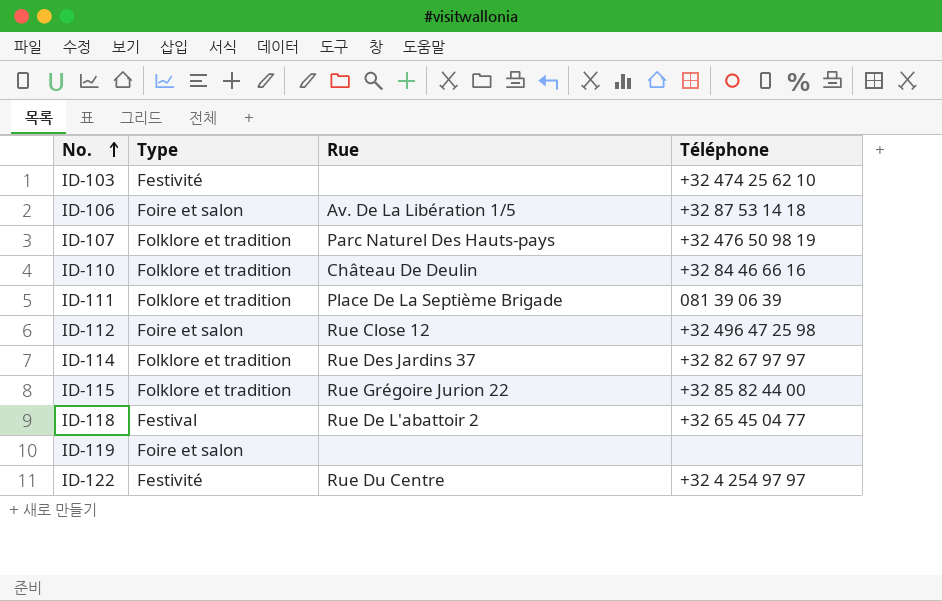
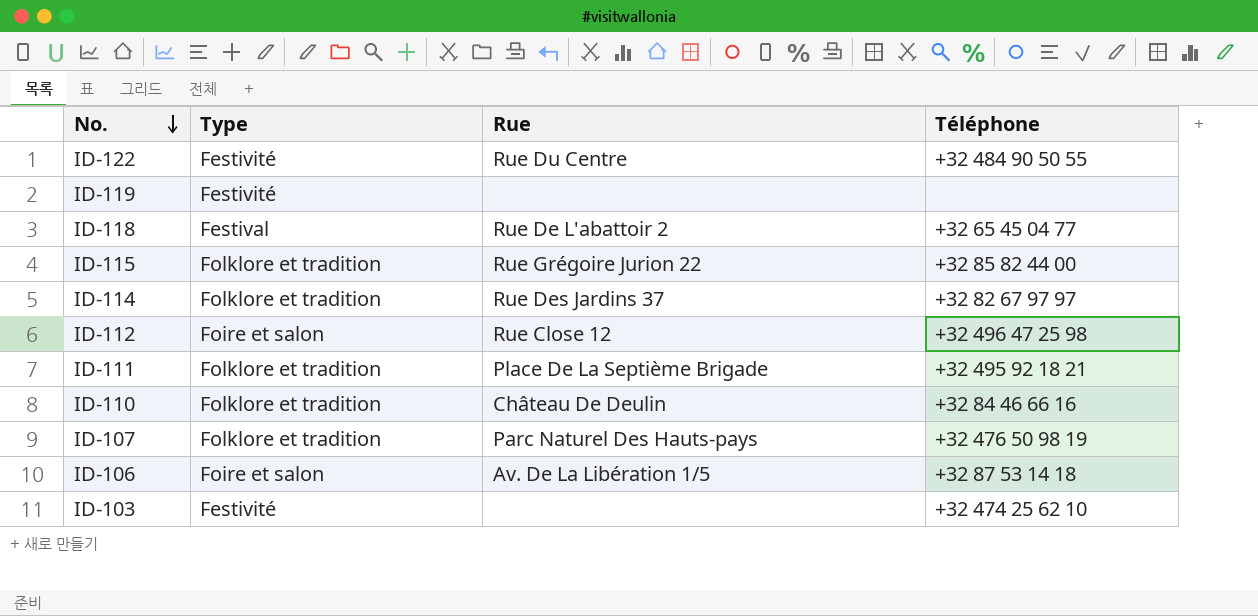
row order: No. ascending -> No. descending
ID-122 | Téléphone: +32 4 254 97 97 -> +32 484 90 50 55
ID-119 | Type: Foire et salon -> Festivité
ID-111 | Téléphone: 081 39 06 39 -> +32 495 92 18 21

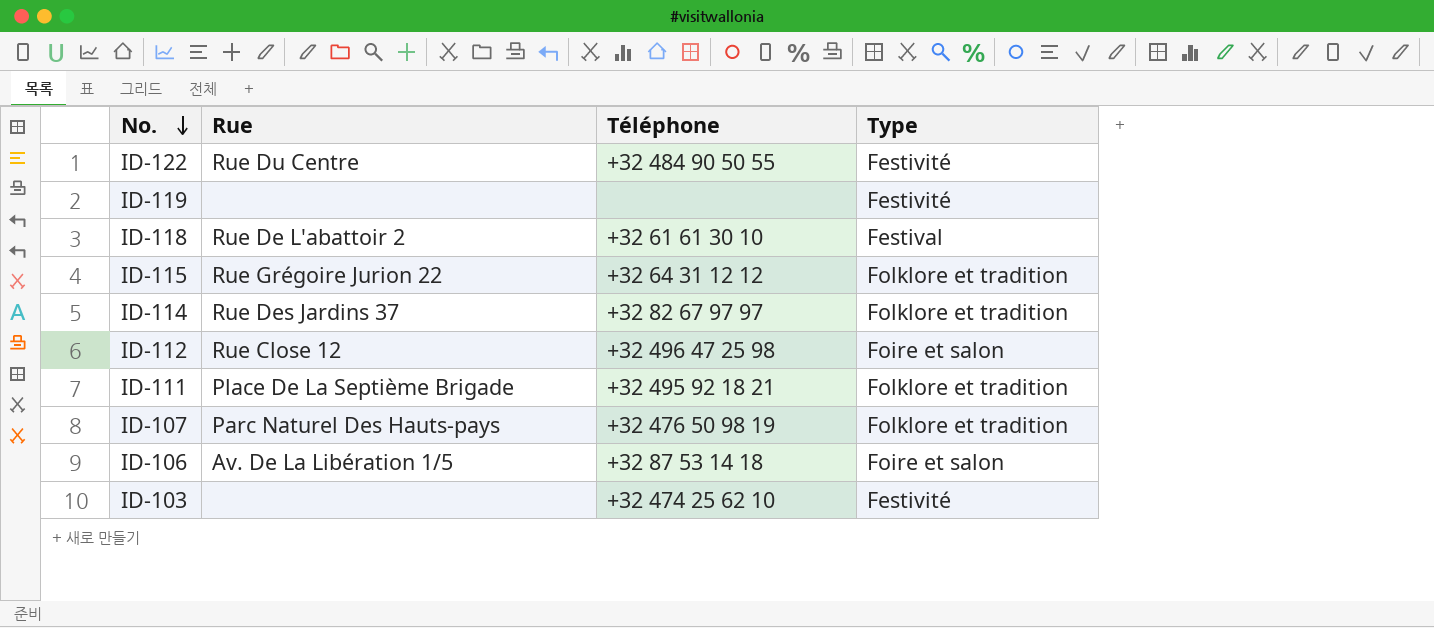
column Type | position: 2 -> 4
row ID-110: Folklore et tradition | Château De Deulin | +32 84 46 66 16 -> none
ID-118 | Téléphone: +32 65 45 04 77 -> +32 61 61 30 10
ID-115 | Téléphone: +32 85 82 44 00 -> +32 64 31 12 12

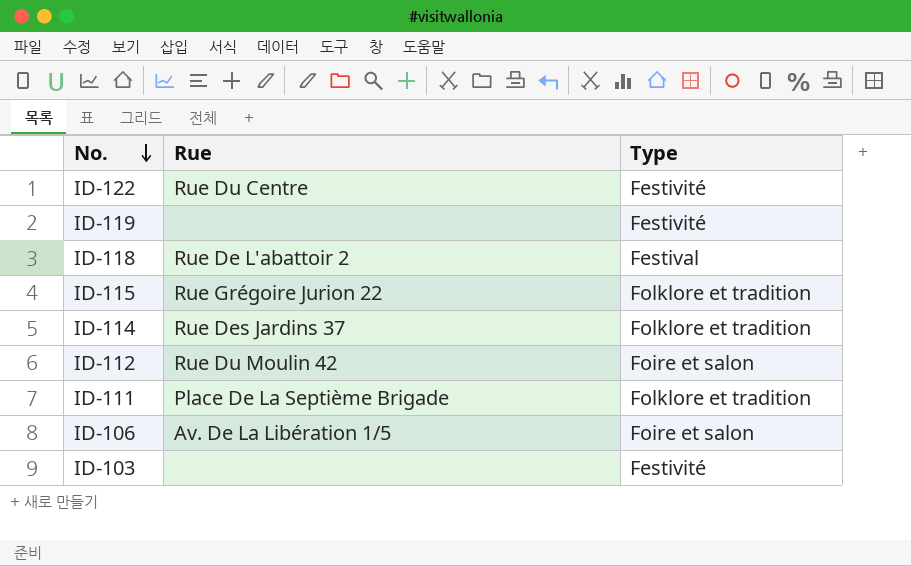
column Téléphone | position: 3 -> none
row ID-107: Parc Naturel Des Hauts-pays | +32 476 50 98 19 | Folklore et tradition -> none
ID-112 | Rue: Rue Close 12 -> Rue Du Moulin 42

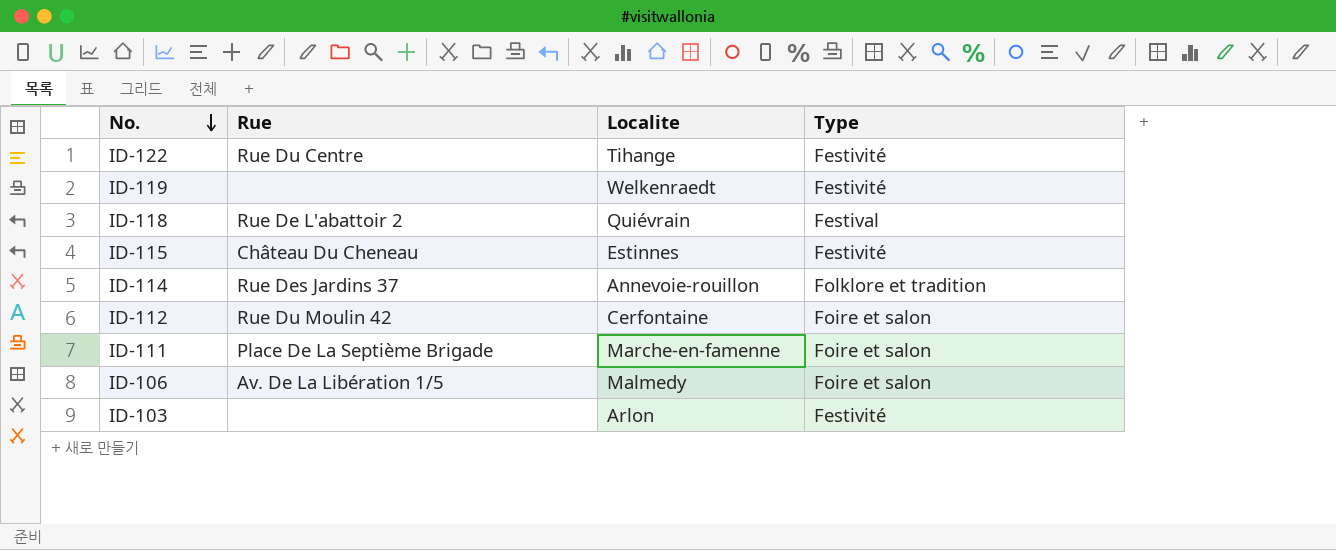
column Localite | position: none -> 3
ID-115 | Rue: Rue Grégoire Jurion 22 -> Château Du Cheneau
ID-115 | Type: Folklore et tradition -> Festivité
ID-111 | Type: Folklore et tradition -> Foire et salon

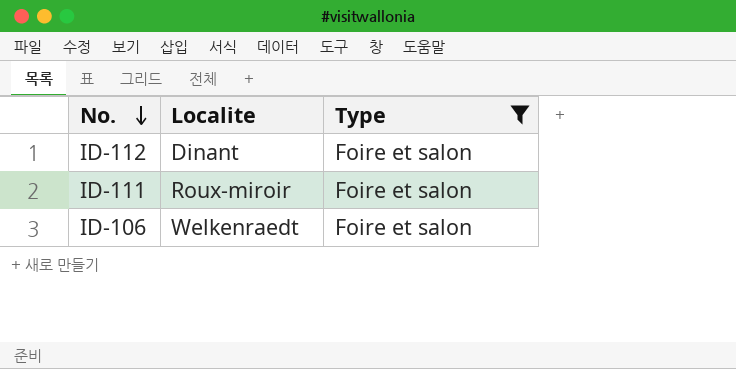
filter: none -> Type = Foire et salon
column Rue | position: 2 -> none
ID-112 | Localite: Cerfontaine -> Dinant
ID-111 | Localite: Marche-en-famenne -> Roux-miroir
ID-106 | Localite: Malmedy -> Welkenraedt

